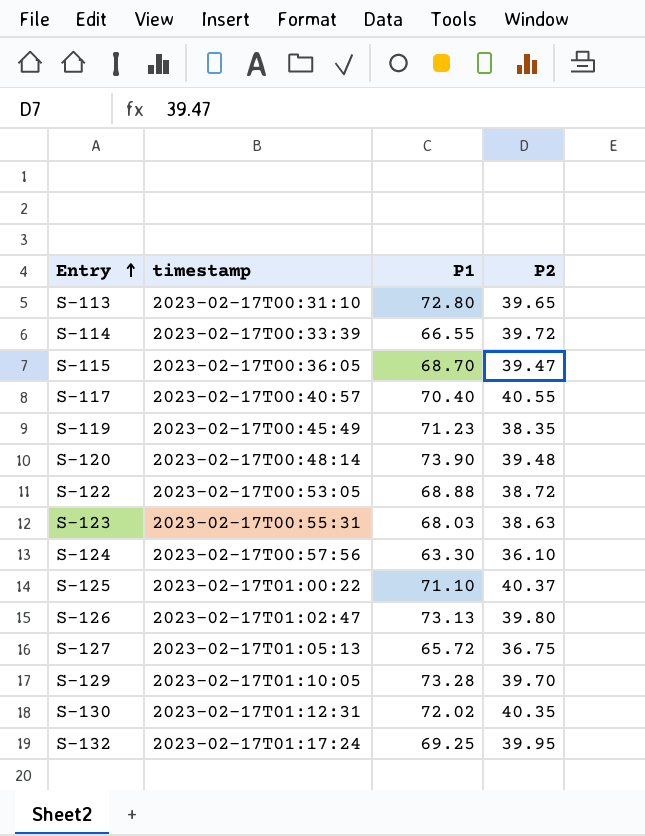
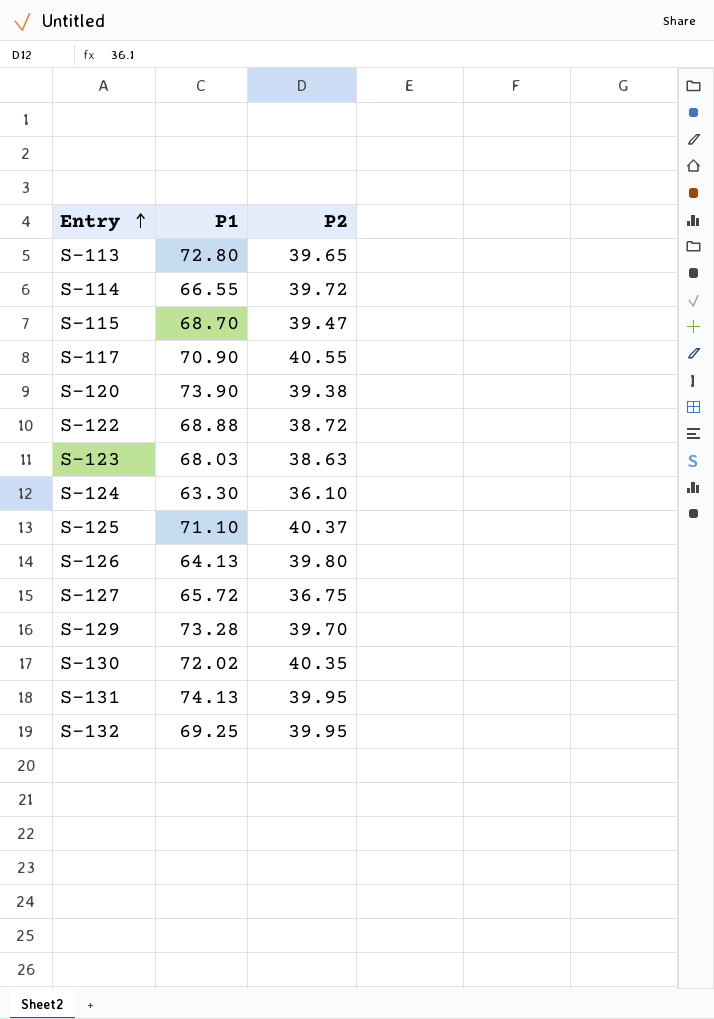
column timestamp | position: 2 -> none
row S-119: 2023-02-17T00:45:49 | 71.23 | 38.35 -> none
S-117 | P1: 70.40 -> 70.90
S-120 | P2: 39.48 -> 39.38
S-126 | P1: 73.13 -> 64.13
row S-131: none -> 74.13 | 39.95

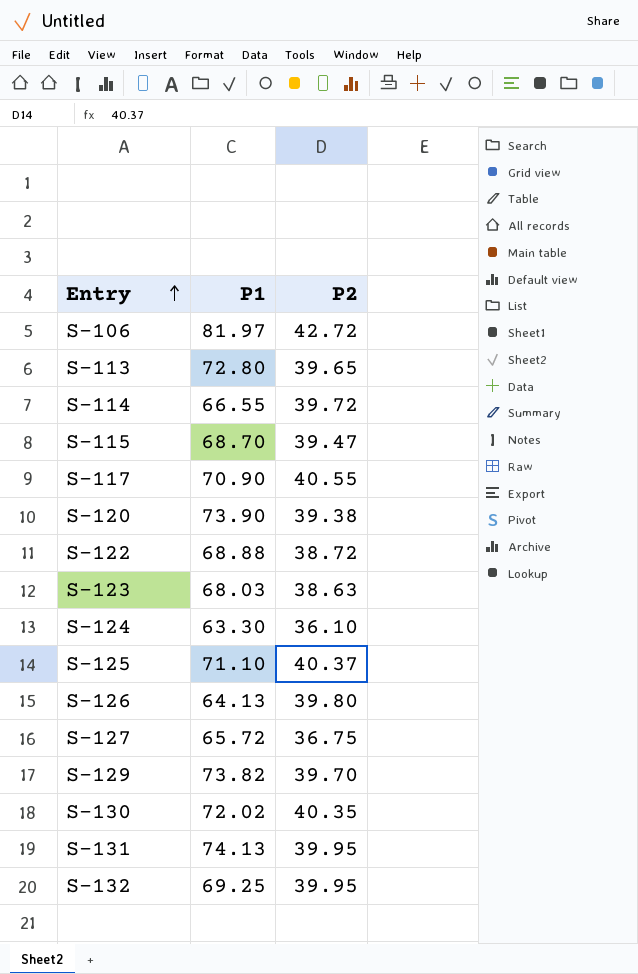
row S-106: none -> 81.97 | 42.72
S-129 | P1: 73.28 -> 73.82

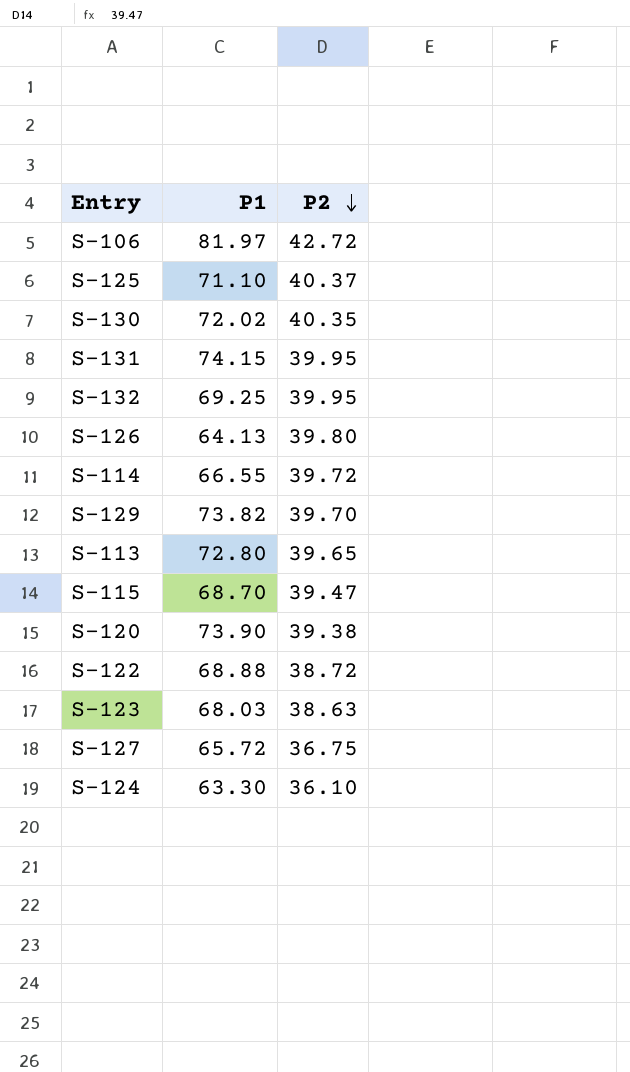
row order: Entry ascending -> P2 descending
row S-117: 70.90 | 40.55 -> none
S-131 | P1: 74.13 -> 74.15

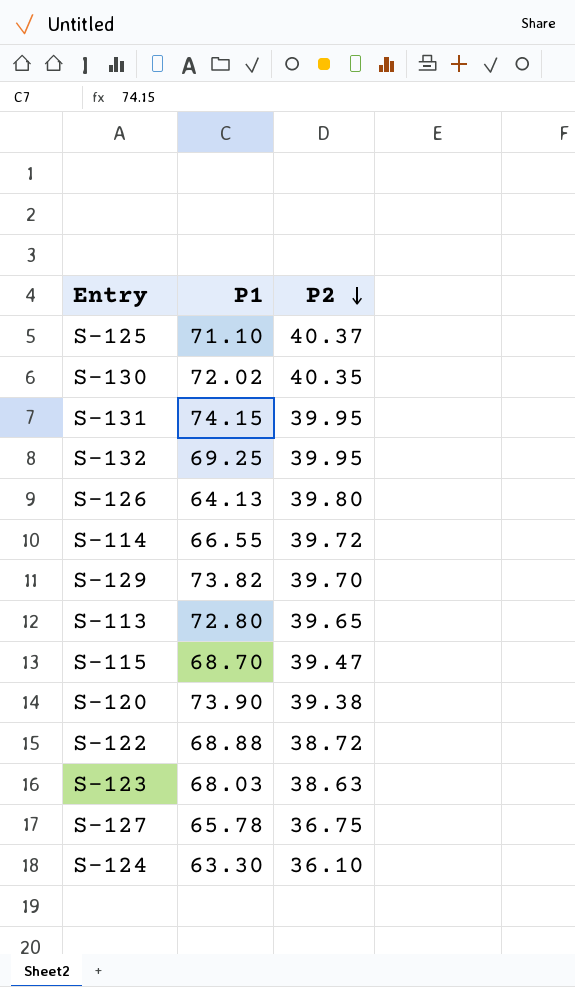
row S-106: 81.97 | 42.72 -> none
S-127 | P1: 65.72 -> 65.78

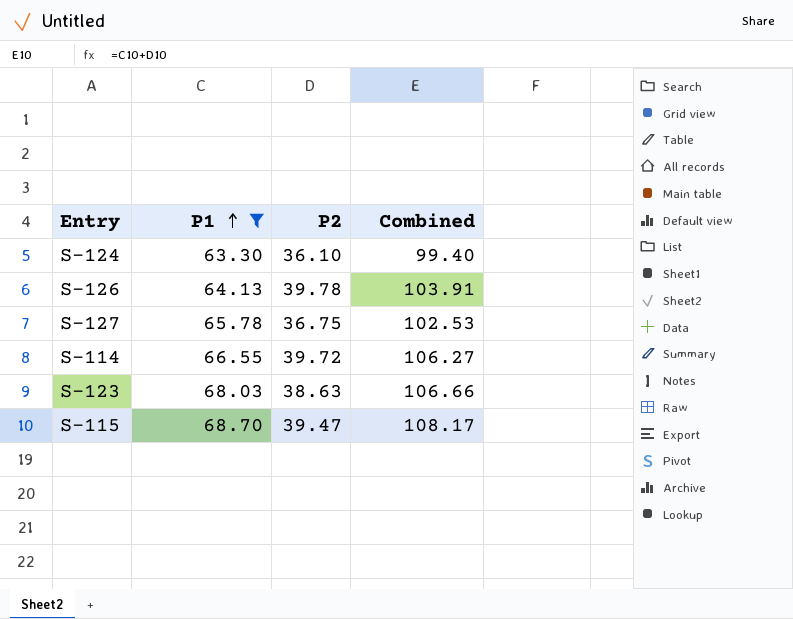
filter: none -> P1 <= 68.70
row order: P2 descending -> P1 ascending
column Combined | formula: none -> [P1] + [P2]
S-126 | P2: 39.80 -> 39.78

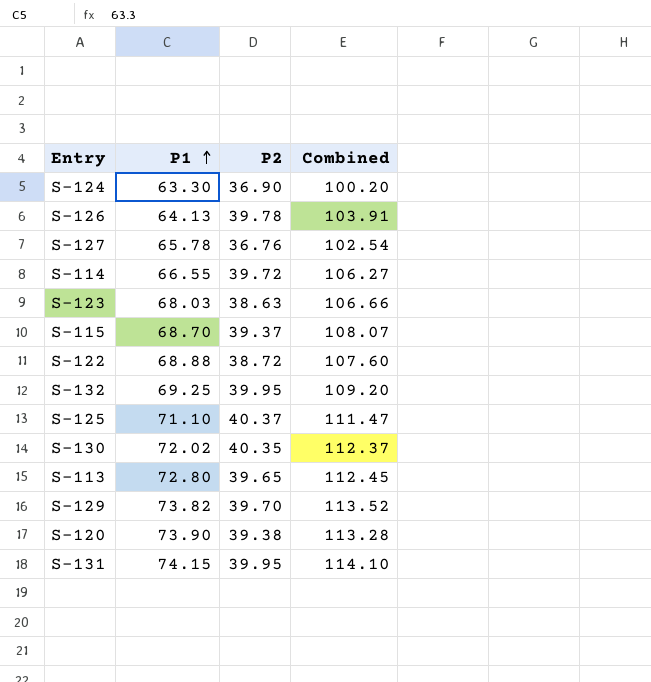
filter: P1 <= 68.70 -> none
S-124 | P2: 36.10 -> 36.90
S-124 | Combined: 99.40 -> 100.20
S-127 | P2: 36.75 -> 36.76
S-127 | Combined: 102.53 -> 102.54
S-115 | P2: 39.47 -> 39.37
S-115 | Combined: 108.17 -> 108.07

